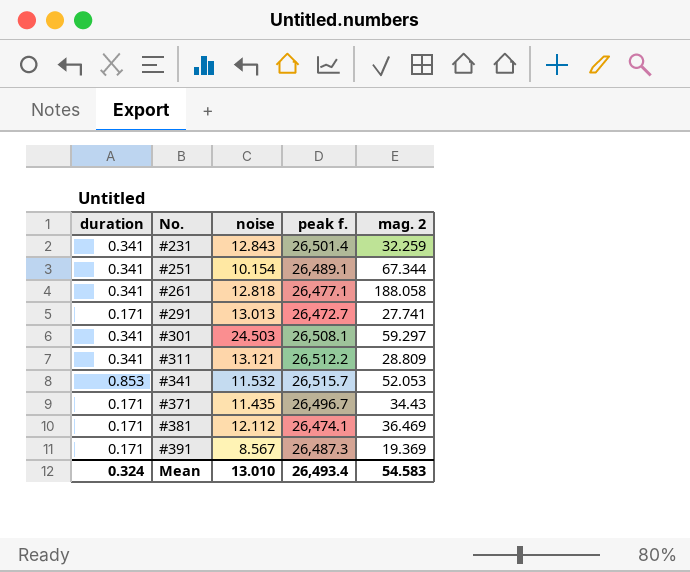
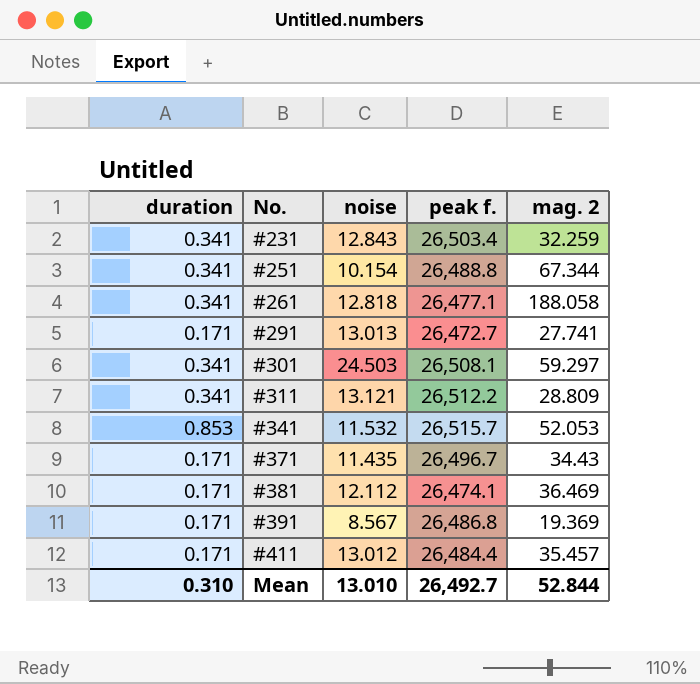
#231 | peak f.: 26,501.4 -> 26,503.4
#251 | peak f.: 26,489.1 -> 26,488.8
#391 | peak f.: 26,487.3 -> 26,486.8
row #411: none -> 0.171 | 13.012 | 26,484.4 | 35.457
Mean | duration: 0.324 -> 0.310
Mean | peak f.: 26,493.4 -> 26,492.7
Mean | mag. 2: 54.583 -> 52.844

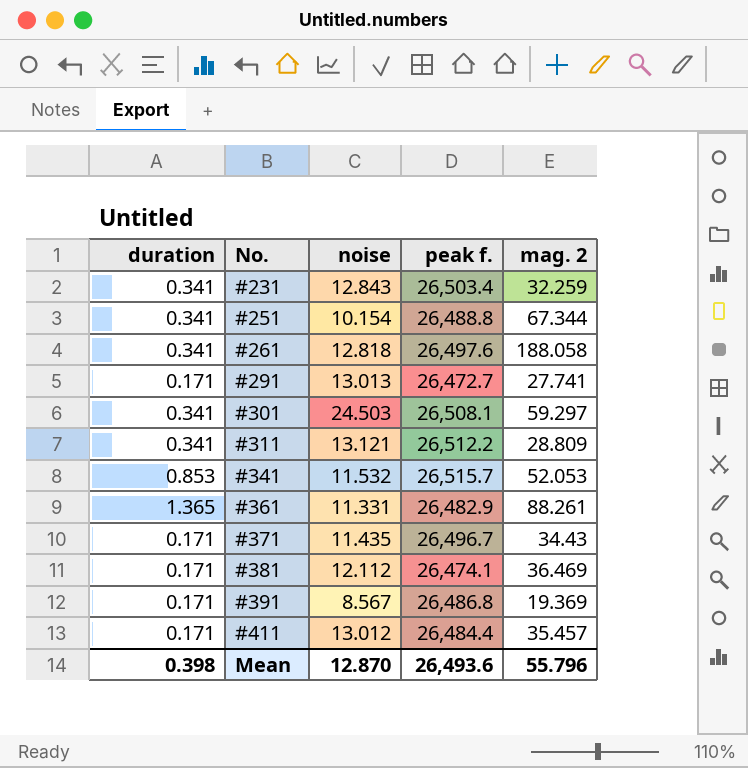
#261 | peak f.: 26,477.1 -> 26,497.6
row #361: none -> 1.365 | 11.331 | 26,482.9 | 88.261
Mean | duration: 0.310 -> 0.398
Mean | noise: 13.010 -> 12.870
Mean | peak f.: 26,492.7 -> 26,493.6
Mean | mag. 2: 52.844 -> 55.796

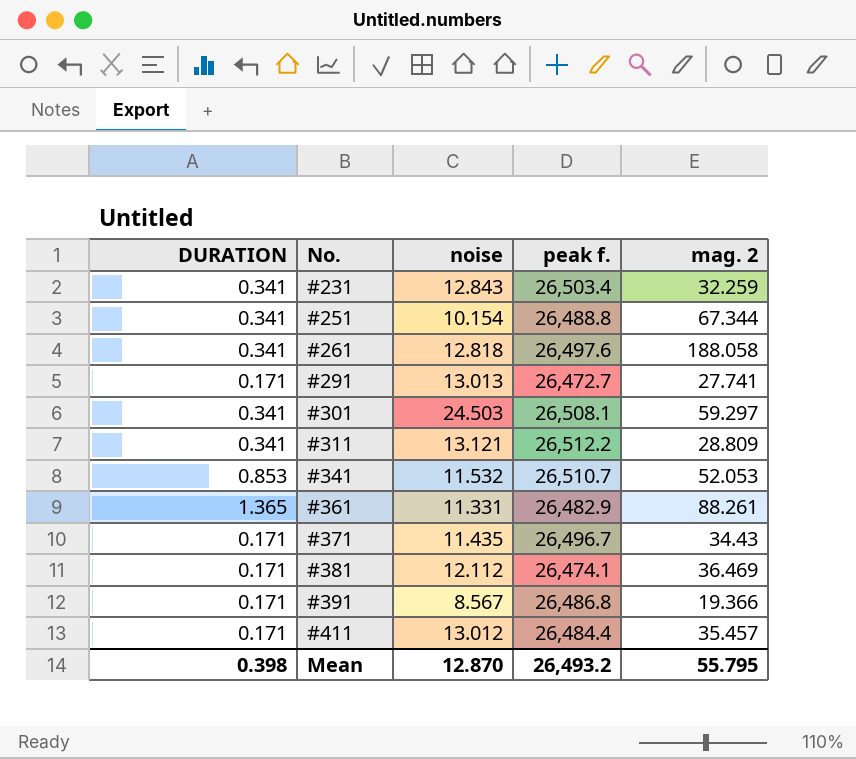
column name: duration -> DURATION
#341 | peak f.: 26,515.7 -> 26,510.7
#391 | mag. 2: 19.369 -> 19.366
Mean | peak f.: 26,493.6 -> 26,493.2
Mean | mag. 2: 55.796 -> 55.795

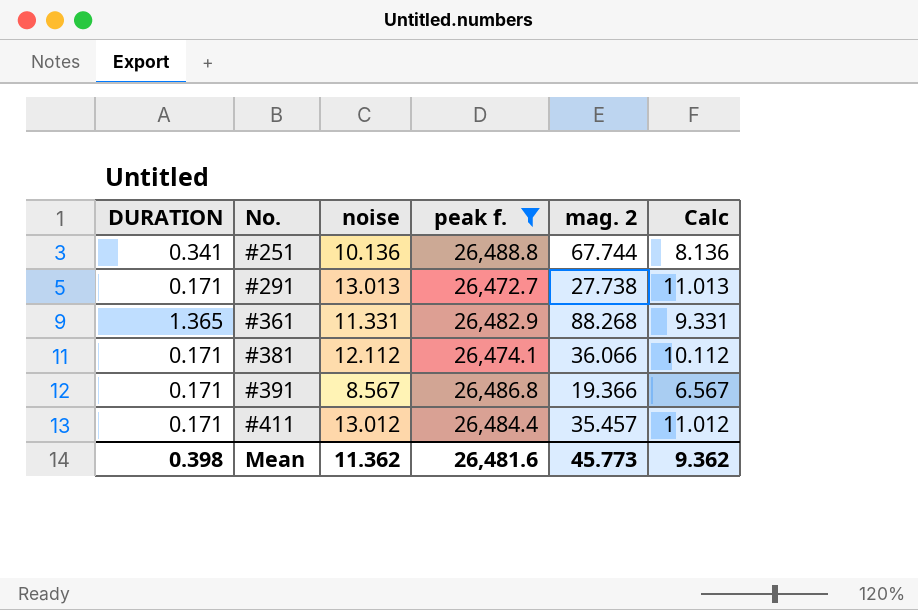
filter: none -> peak f. <= 26,488.8
column Calc | formula: none -> [noise] - 2
#251 | noise: 10.154 -> 10.136
#251 | mag. 2: 67.344 -> 67.744
#291 | mag. 2: 27.741 -> 27.738
#361 | mag. 2: 88.261 -> 88.268
#381 | mag. 2: 36.469 -> 36.066
Mean | noise: 12.870 -> 11.362
Mean | peak f.: 26,493.2 -> 26,481.6
Mean | mag. 2: 55.795 -> 45.773

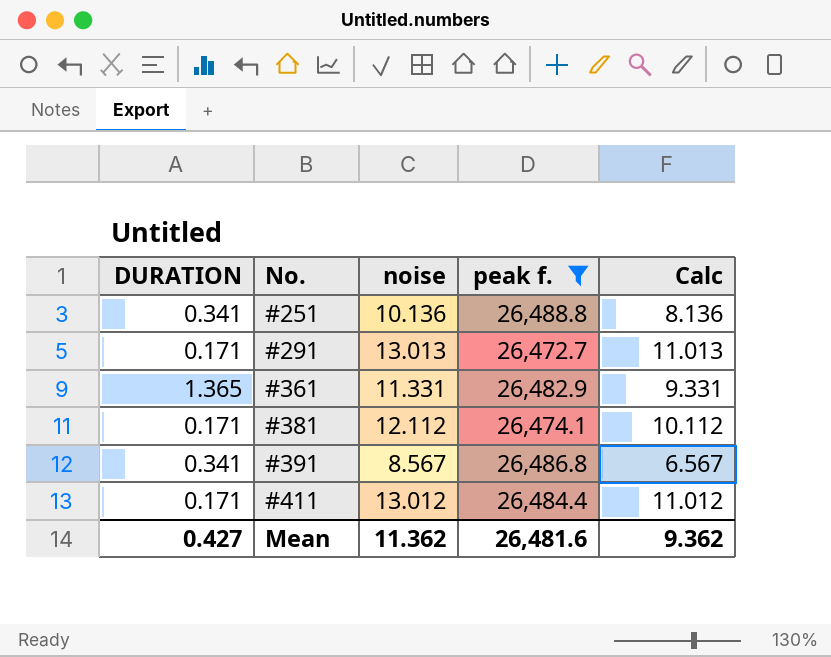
column mag. 2 | position: 5 -> none
#391 | DURATION: 0.171 -> 0.341
Mean | DURATION: 0.398 -> 0.427

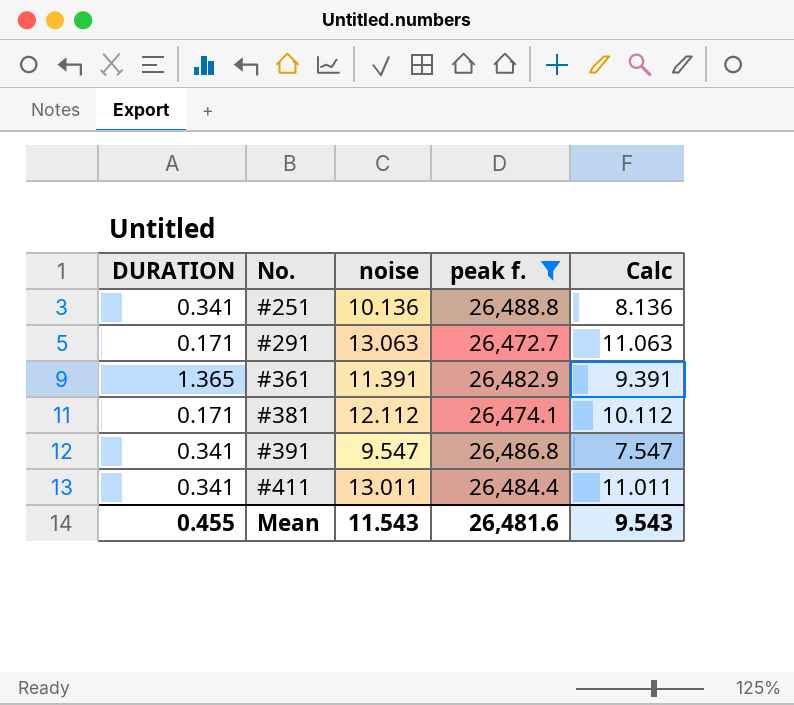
#291 | noise: 13.013 -> 13.063
#291 | Calc: 11.013 -> 11.063
#361 | noise: 11.331 -> 11.391
#361 | Calc: 9.331 -> 9.391
#391 | noise: 8.567 -> 9.547
#391 | Calc: 6.567 -> 7.547
#411 | DURATION: 0.171 -> 0.341
#411 | noise: 13.012 -> 13.011
#411 | Calc: 11.012 -> 11.011
Mean | DURATION: 0.427 -> 0.455
Mean | noise: 11.362 -> 11.543
Mean | Calc: 9.362 -> 9.543

